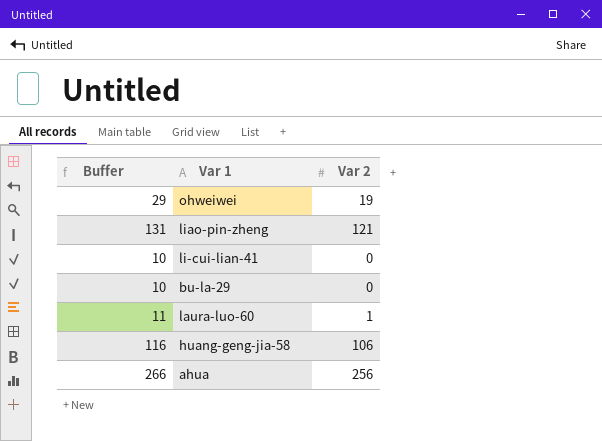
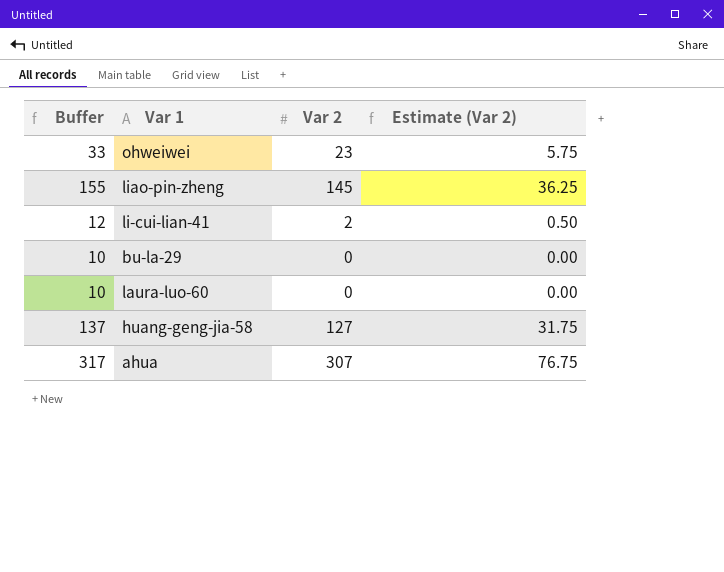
column Estimate (Var 2) | formula: none -> [Var 2] * 0.25
ohweiwei | Buffer: 29 -> 33
ohweiwei | Var 2: 19 -> 23
liao-pin-zheng | Buffer: 131 -> 155
liao-pin-zheng | Var 2: 121 -> 145
li-cui-lian-41 | Buffer: 10 -> 12
li-cui-lian-41 | Var 2: 0 -> 2
laura-luo-60 | Buffer: 11 -> 10
laura-luo-60 | Var 2: 1 -> 0
huang-geng-jia-58 | Buffer: 116 -> 137
huang-geng-jia-58 | Var 2: 106 -> 127
ahua | Buffer: 266 -> 317
ahua | Var 2: 256 -> 307

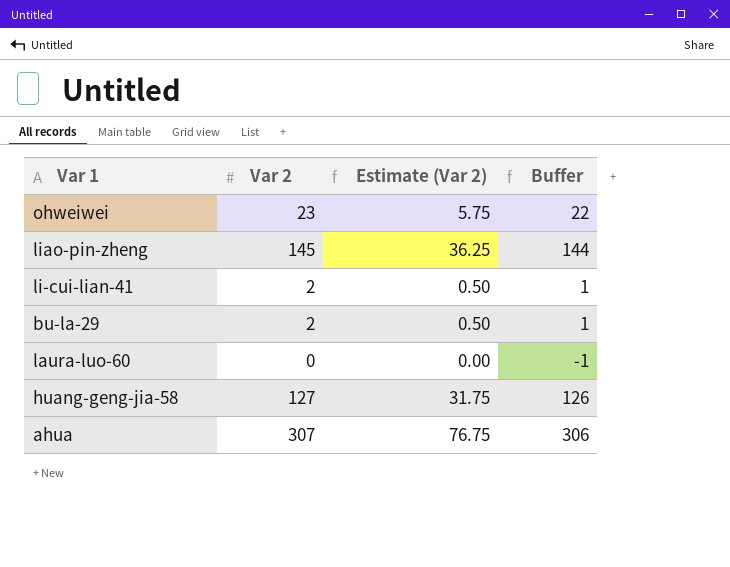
column Buffer | formula: [Var 2] + 10 -> [Var 2] - 1
column Buffer | position: 1 -> 4
bu-la-29 | Var 2: 0 -> 2
bu-la-29 | Estimate (Var 2): 0.00 -> 0.50

